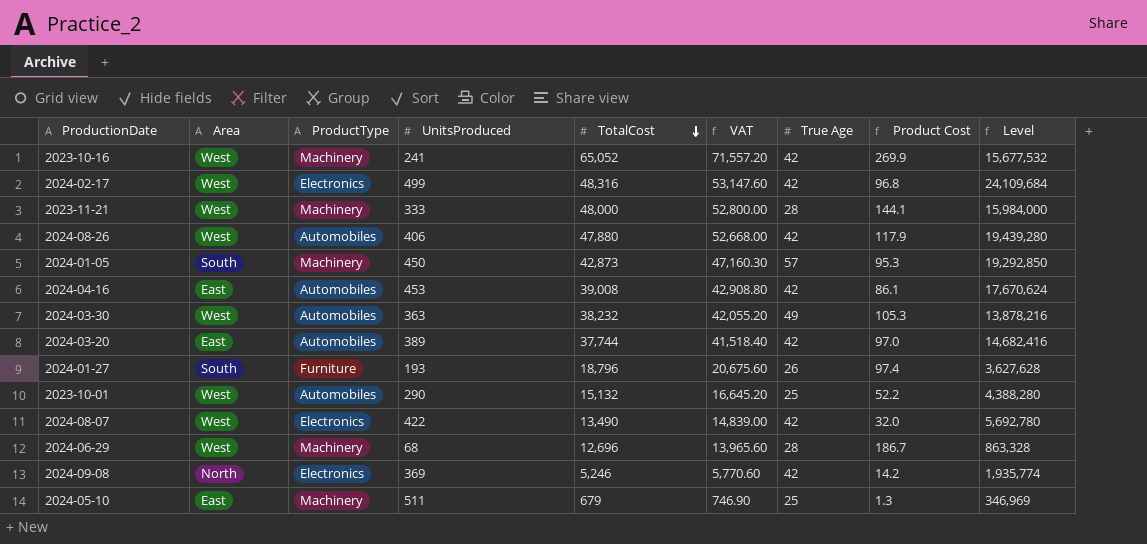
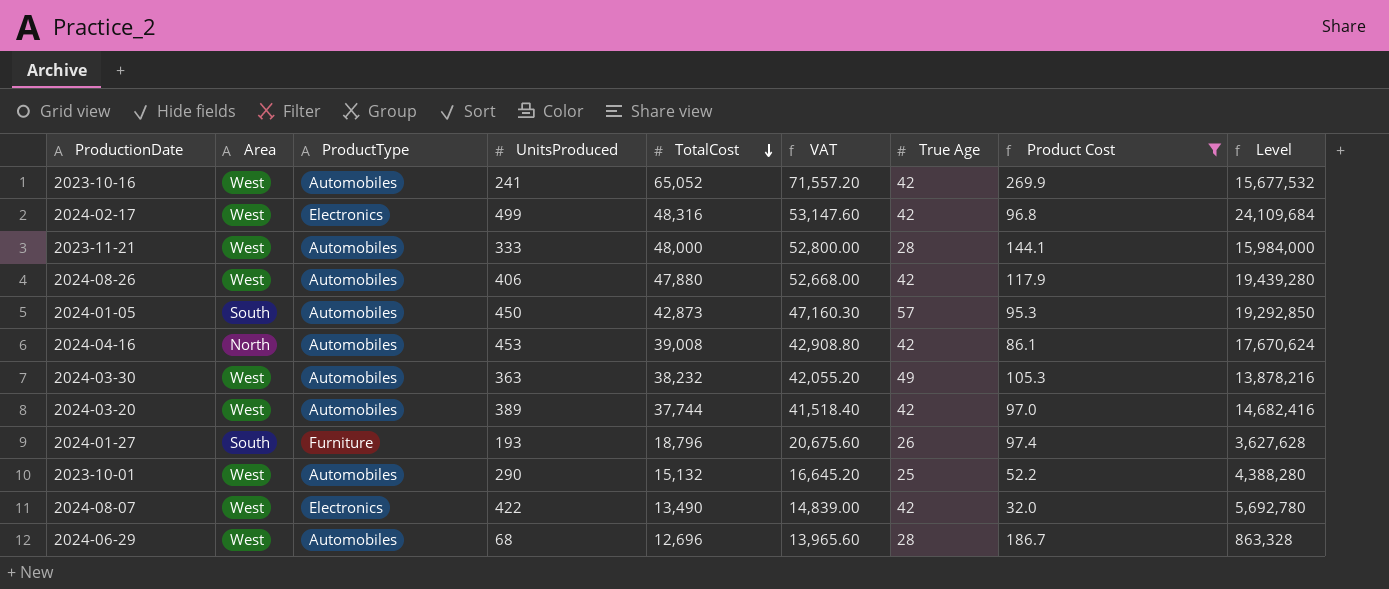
filter: none -> Product Cost >= 32.0
2023-10-16 | ProductType: Machinery -> Automobiles
2023-11-21 | ProductType: Machinery -> Automobiles
2024-01-05 | ProductType: Machinery -> Automobiles
2024-04-16 | Area: East -> North
2024-03-20 | Area: East -> West
2024-06-29 | ProductType: Machinery -> Automobiles

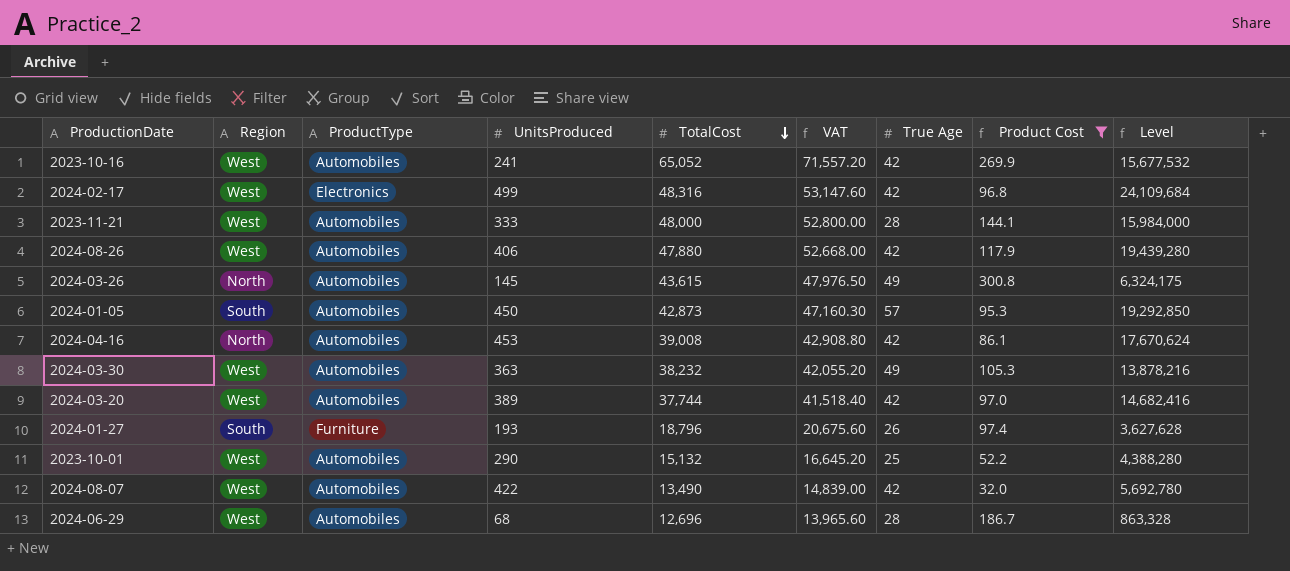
column name: Area -> Region
row 2024-03-26: none -> North | Automobiles | 145 | 43,615 | 47,976.50 | 49 | 300.8 | 6,324,175
2024-08-07 | ProductType: Electronics -> Automobiles

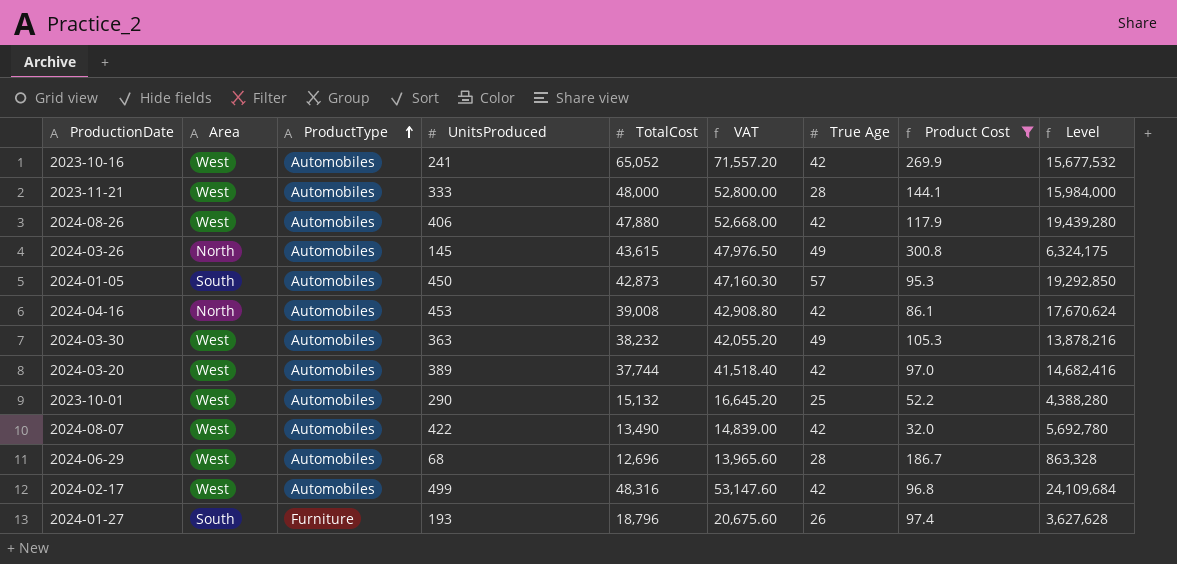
row order: TotalCost descending -> ProductType ascending
column name: Region -> Area
2024-02-17 | ProductType: Electronics -> Automobiles

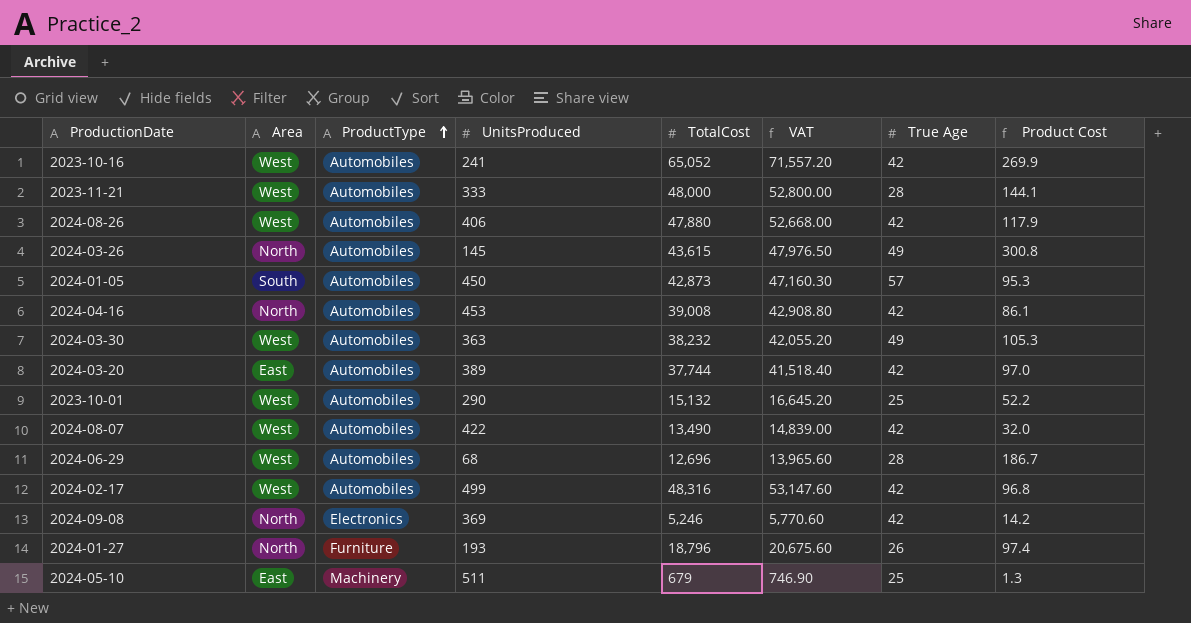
filter: Product Cost >= 32.0 -> none
column Level | formula: [UnitsProduced] * [TotalCost] -> none
2024-03-20 | Area: West -> East
2024-01-27 | Area: South -> North

